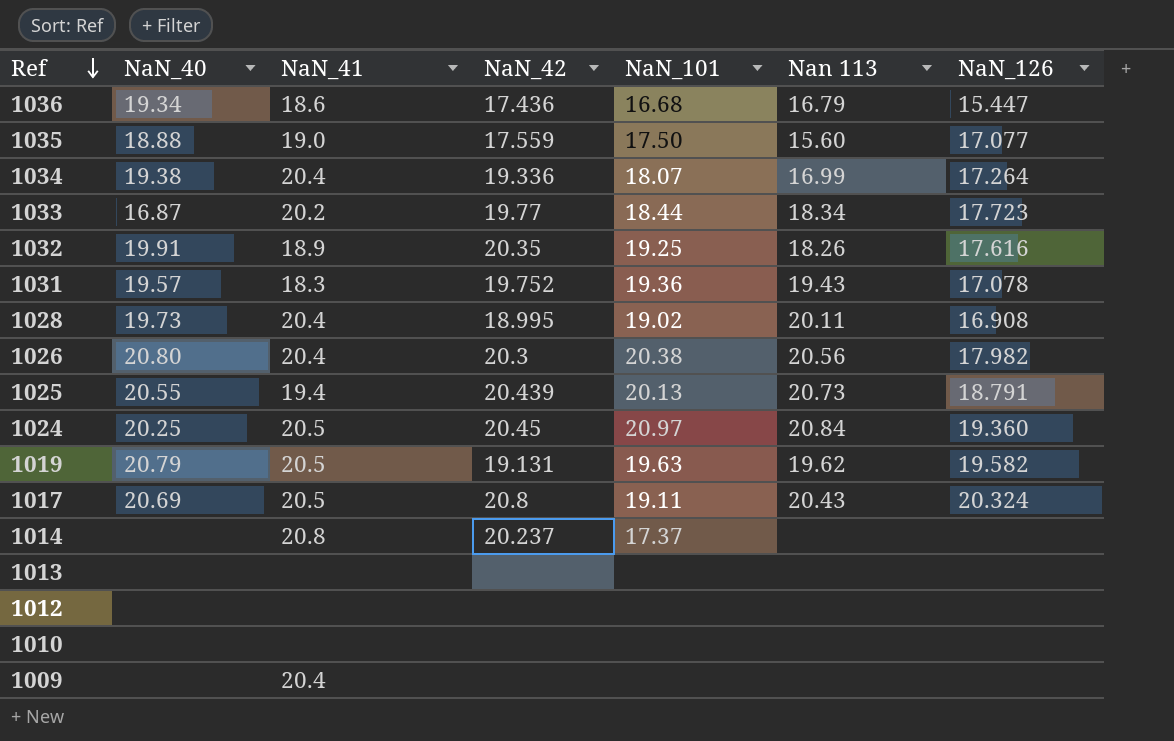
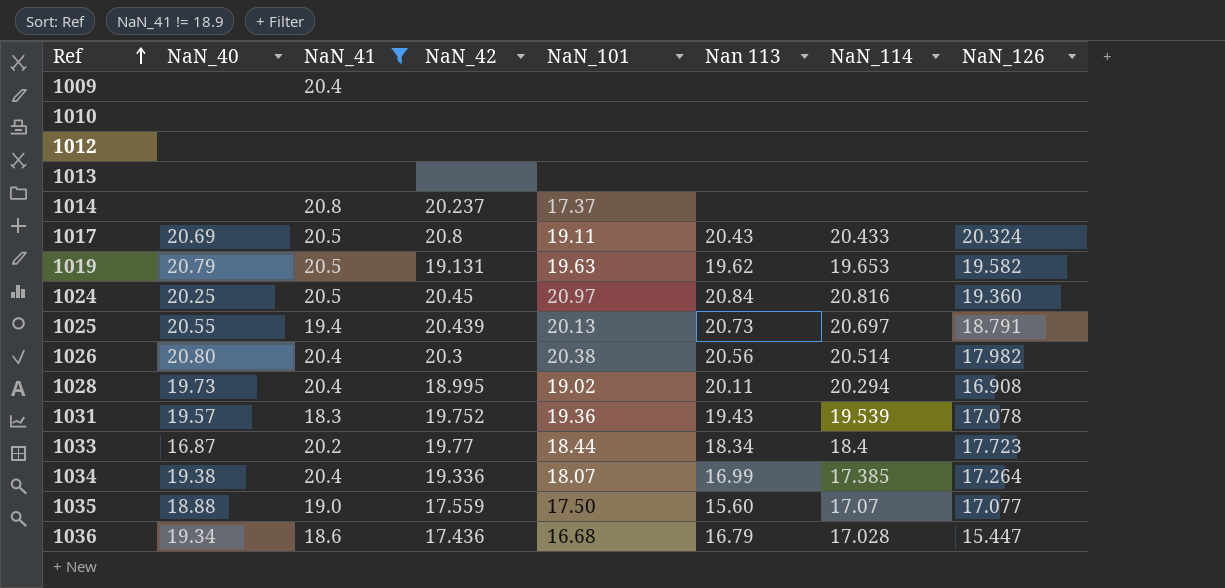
filter: none -> NaN_41 != 18.9
row order: Ref descending -> Ref ascending
column NaN_114 | position: none -> 7

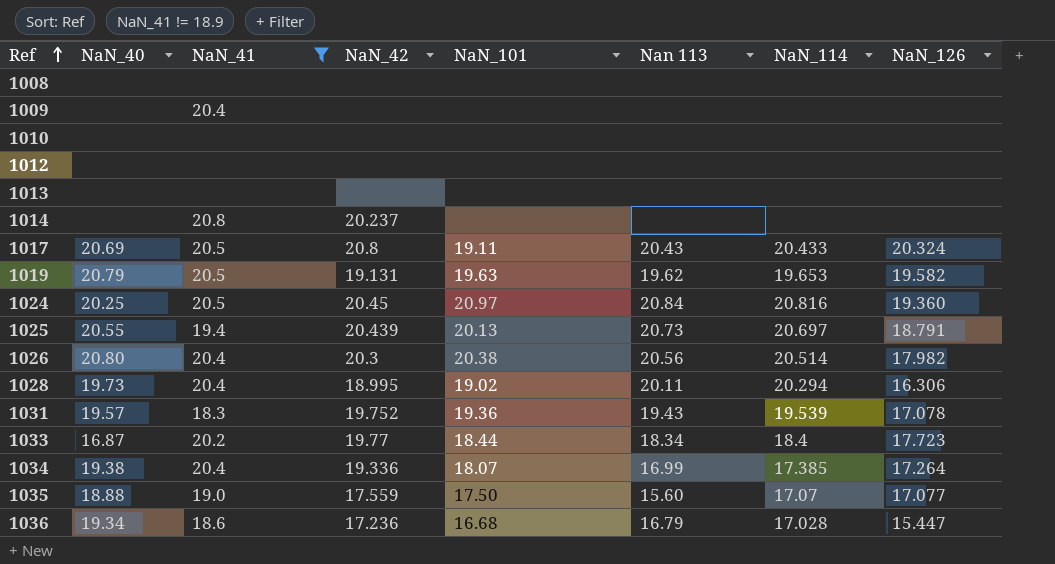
row 1008: none -> none | none | none | none | none | none | none
1014 | NaN_101: 17.37 -> none
1028 | NaN_126: 16.908 -> 16.306
1036 | NaN_42: 17.436 -> 17.236

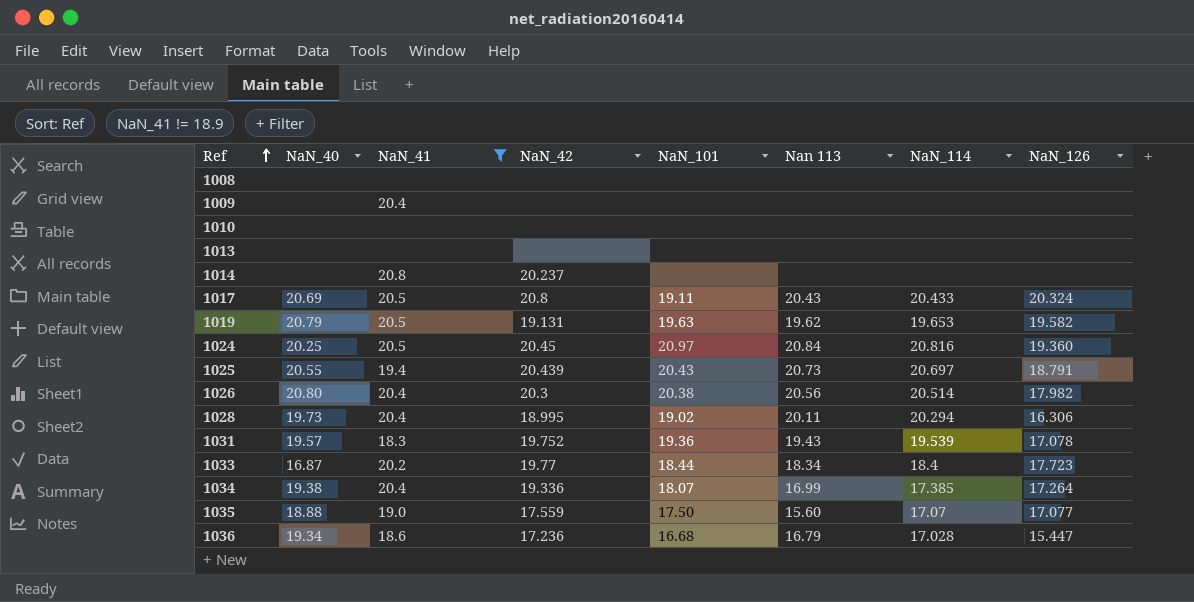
row 1012: none | none | none | none | none | none | none -> none
1025 | NaN_101: 20.13 -> 20.43

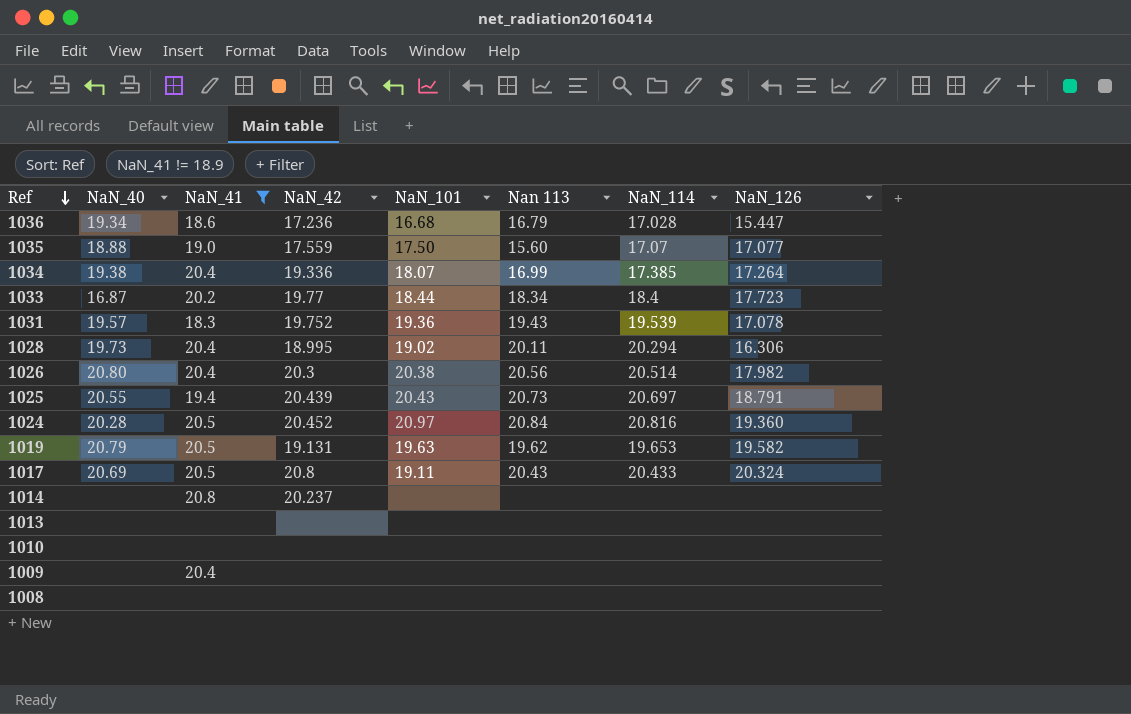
row order: Ref ascending -> Ref descending
1024 | NaN_40: 20.25 -> 20.28
1024 | NaN_42: 20.45 -> 20.452

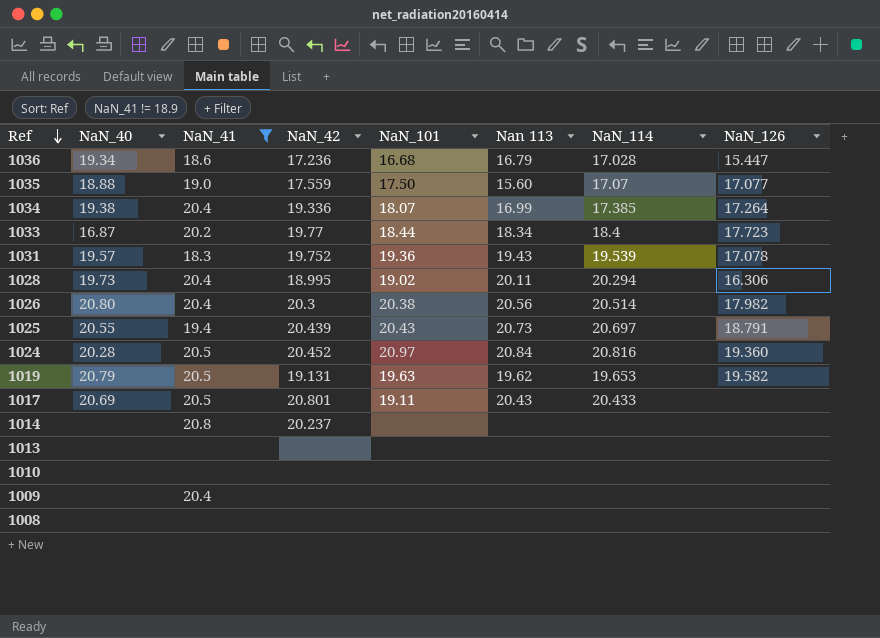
1017 | NaN_42: 20.8 -> 20.801
1017 | NaN_126: 20.324 -> none

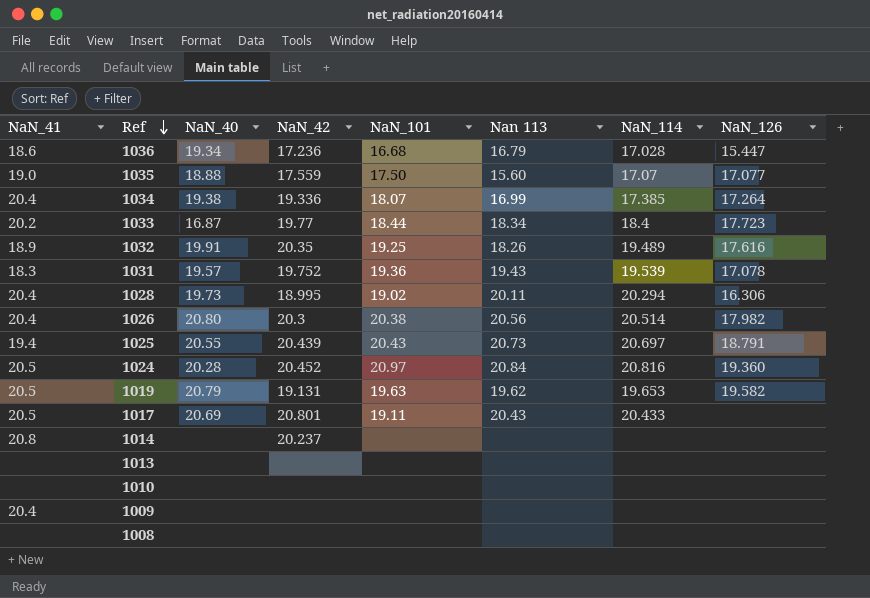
filter: NaN_41 != 18.9 -> none
column NaN_41 | position: 3 -> 1

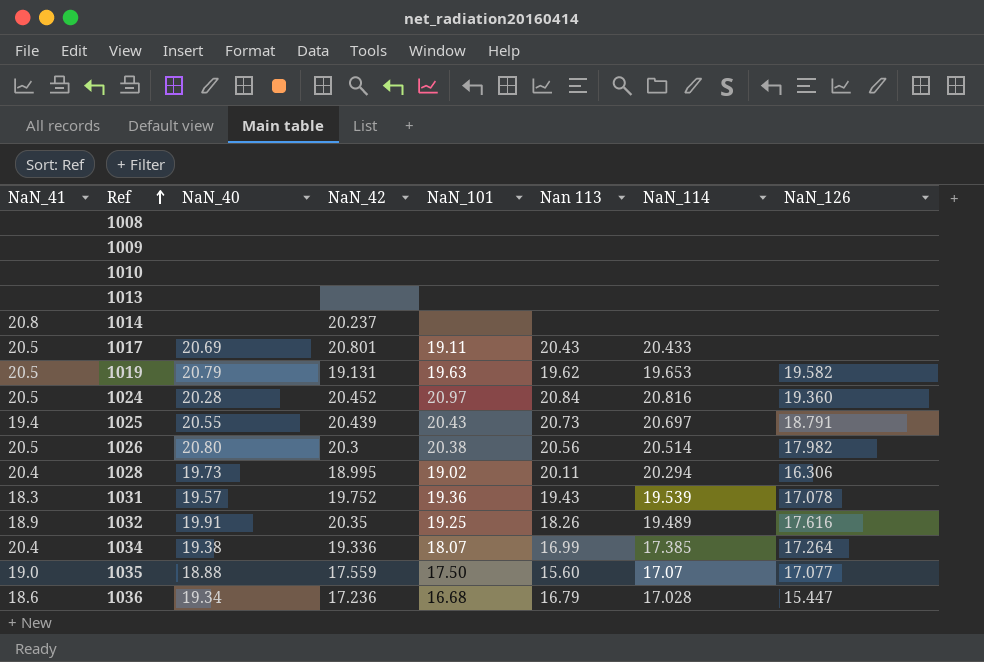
row order: Ref descending -> Ref ascending
row 1033: 20.2 | 16.87 | 19.77 | 18.44 | 18.34 | 18.4 | 17.723 -> none
1009 | NaN_41: 20.4 -> none
1026 | NaN_41: 20.4 -> 20.5

